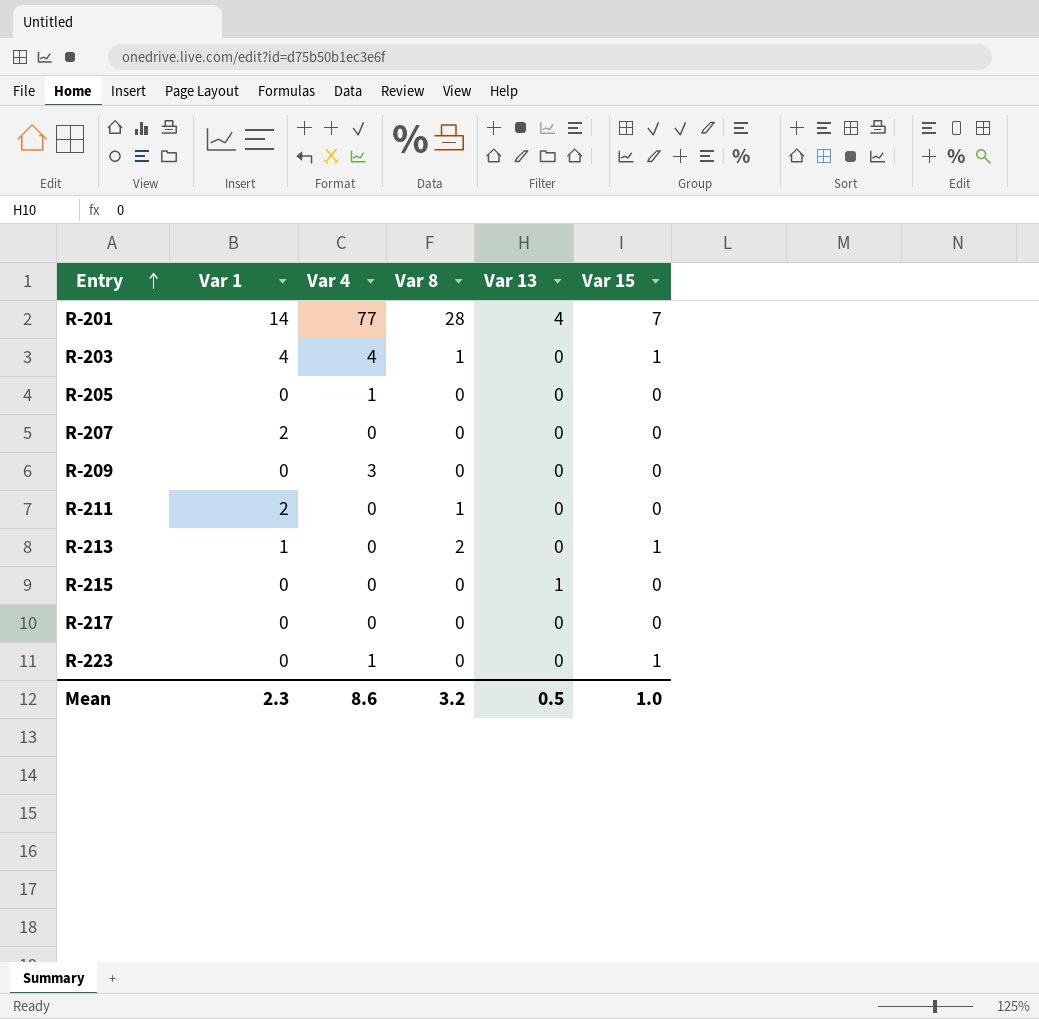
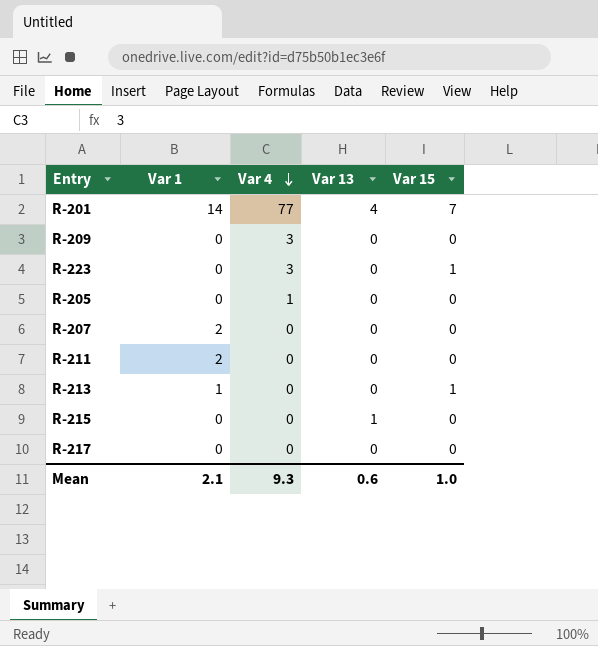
row order: Entry ascending -> Var 4 descending
column Var 8 | position: 4 -> none
row R-203: 4 | 4 | 1 | 0 | 1 -> none
R-223 | Var 4: 1 -> 3
Mean | Var 1: 2.3 -> 2.1
Mean | Var 4: 8.6 -> 9.3
Mean | Var 13: 0.5 -> 0.6

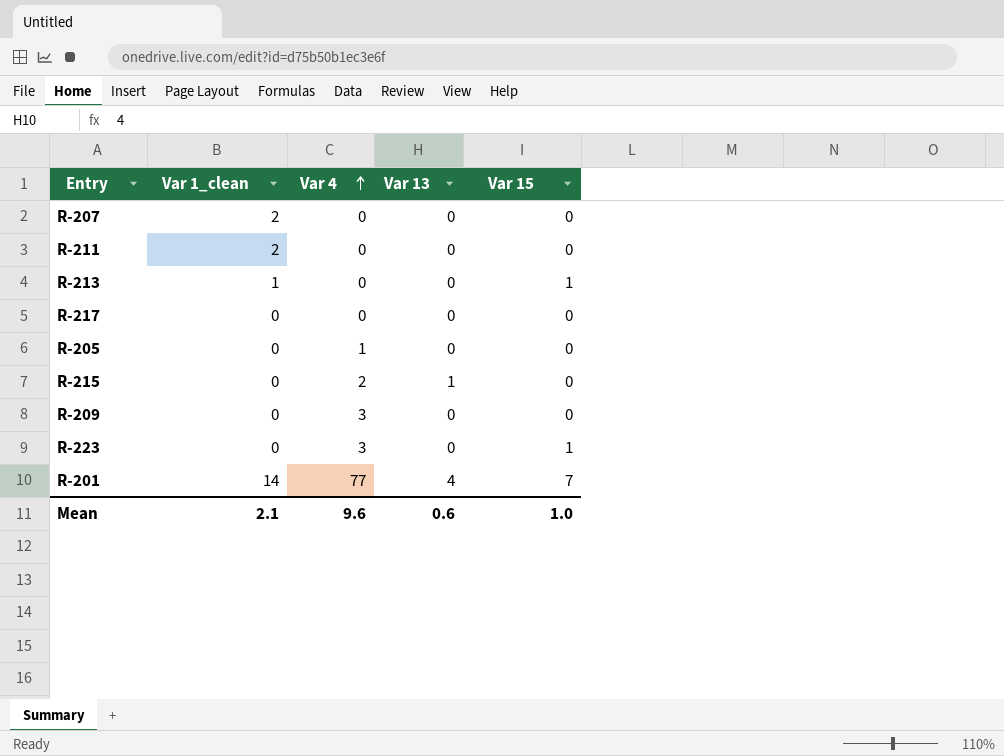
row order: Var 4 descending -> Var 4 ascending
column name: Var 1 -> Var 1_clean
R-215 | Var 4: 0 -> 2
Mean | Var 4: 9.3 -> 9.6

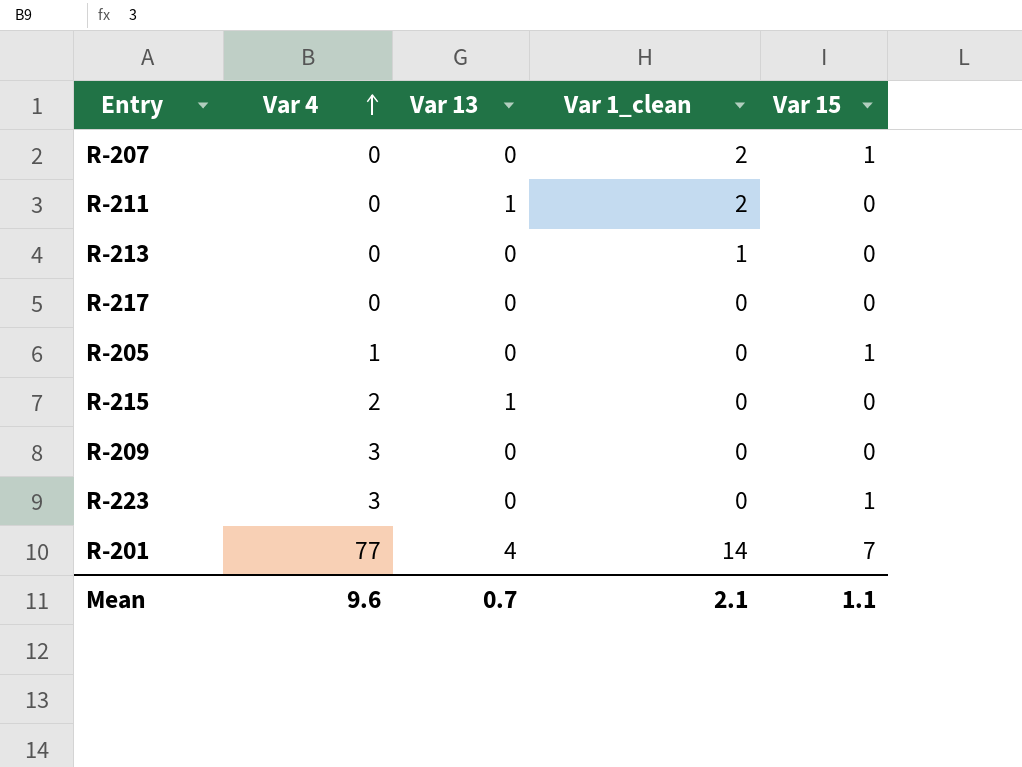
column Var 1_clean | position: 2 -> 4
R-207 | Var 15: 0 -> 1
R-211 | Var 13: 0 -> 1
R-213 | Var 15: 1 -> 0
R-205 | Var 15: 0 -> 1
Mean | Var 13: 0.6 -> 0.7
Mean | Var 15: 1.0 -> 1.1

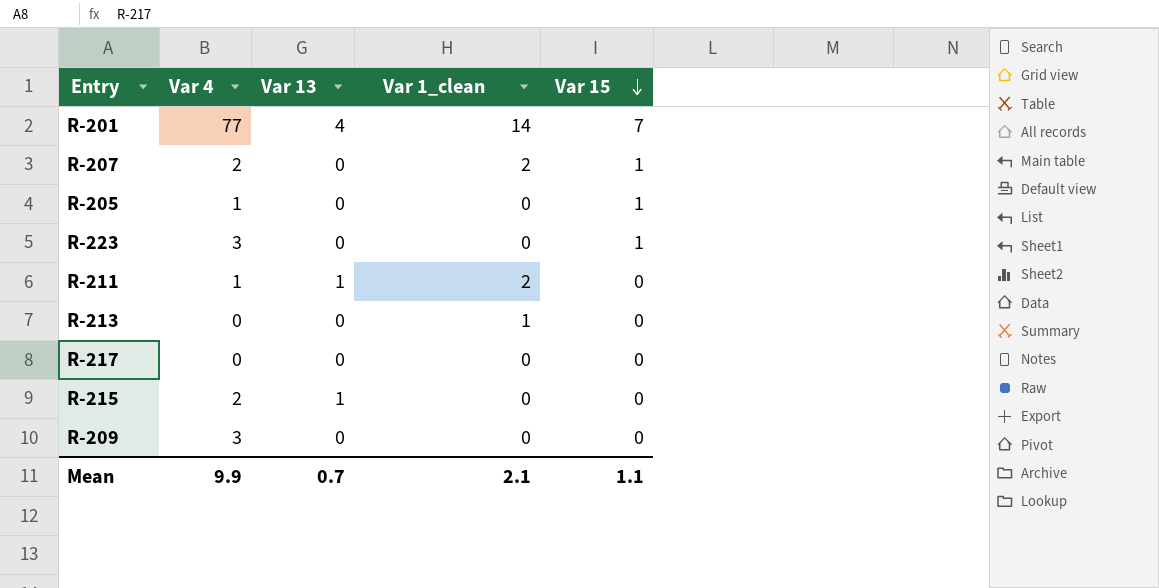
row order: Var 4 ascending -> Var 15 descending
R-207 | Var 4: 0 -> 2
R-211 | Var 4: 0 -> 1
Mean | Var 4: 9.6 -> 9.9

